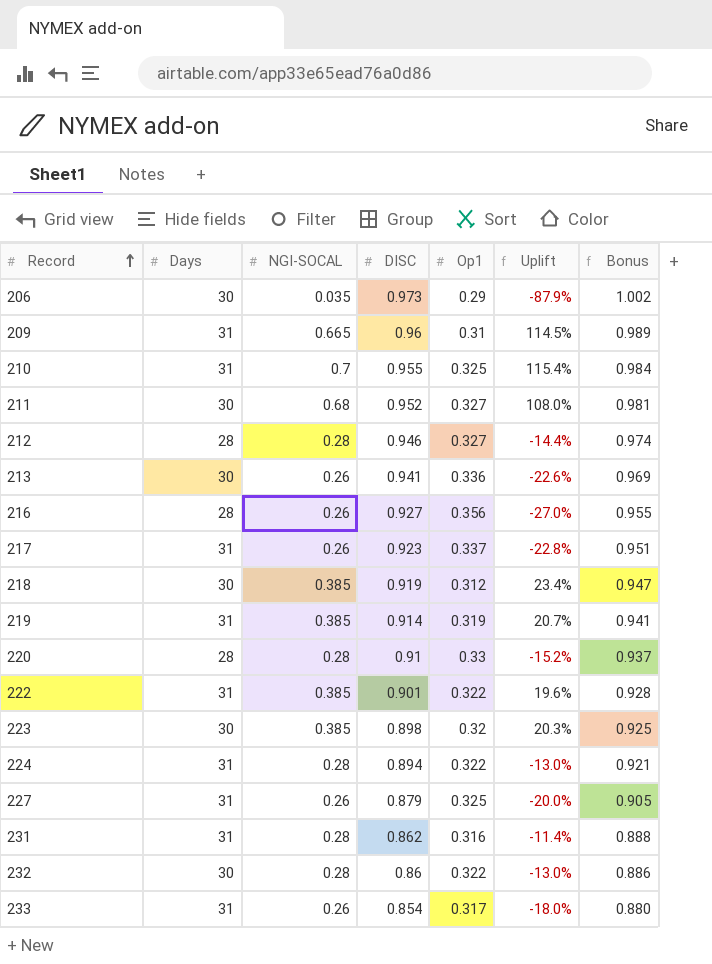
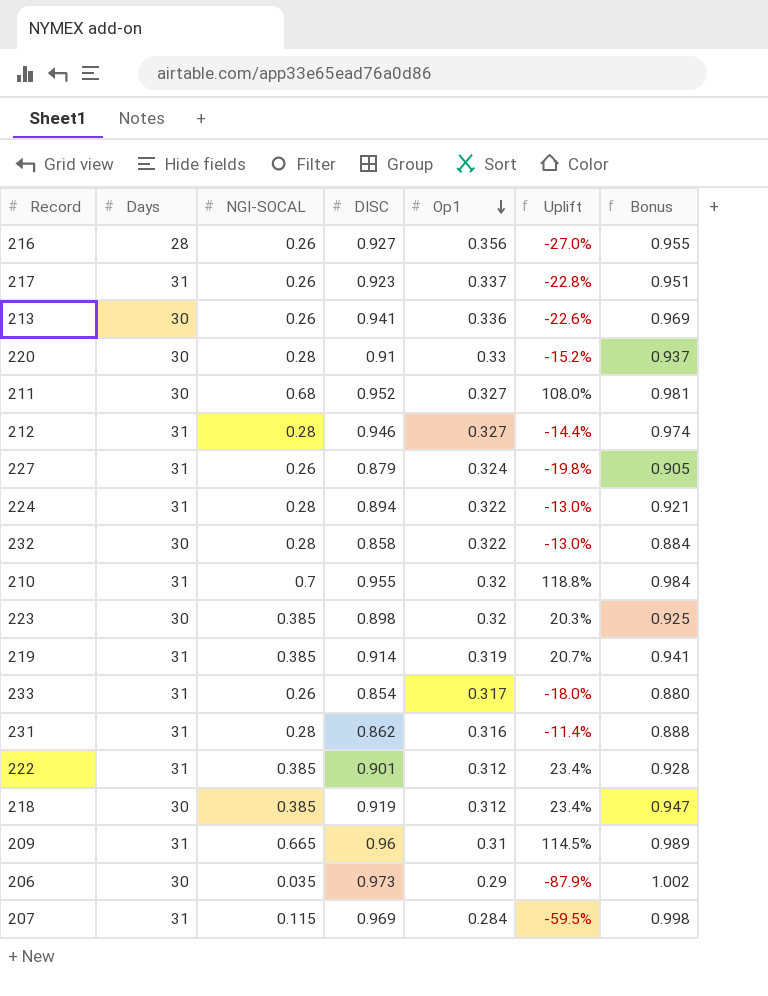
row order: Record ascending -> Op1 descending
220 | Days: 28 -> 30
212 | Days: 28 -> 31
227 | Op1: 0.325 -> 0.324
227 | Uplift: -20.0% -> -19.8%
232 | DISC: 0.86 -> 0.858
232 | Bonus: 0.886 -> 0.884
210 | Op1: 0.325 -> 0.32
210 | Uplift: 115.4% -> 118.8%
222 | Op1: 0.322 -> 0.312
222 | Uplift: 19.6% -> 23.4%
row 207: none -> 31 | 0.115 | 0.969 | 0.284 | -59.5% | 0.998

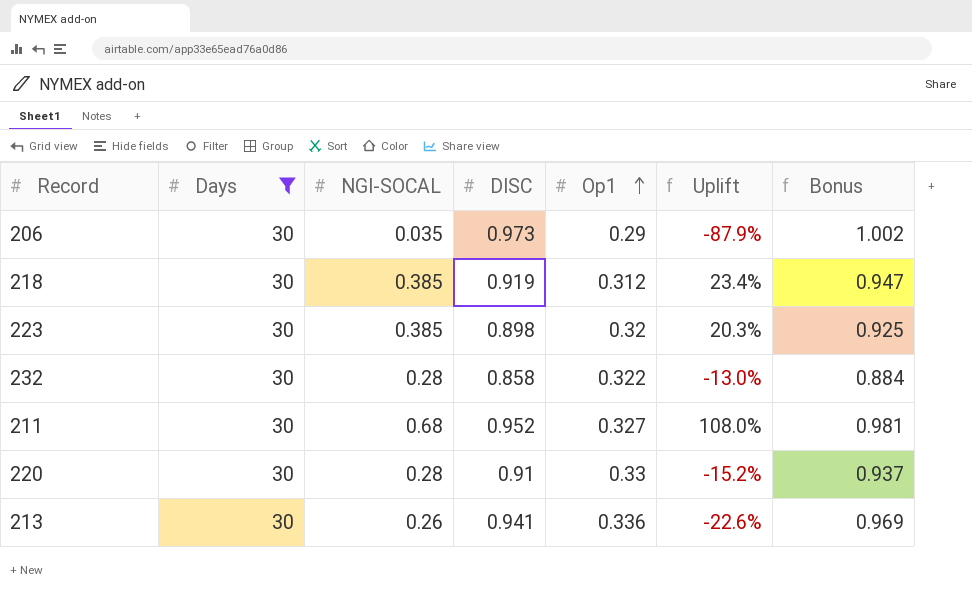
filter: none -> Days = 30
row order: Op1 descending -> Op1 ascending

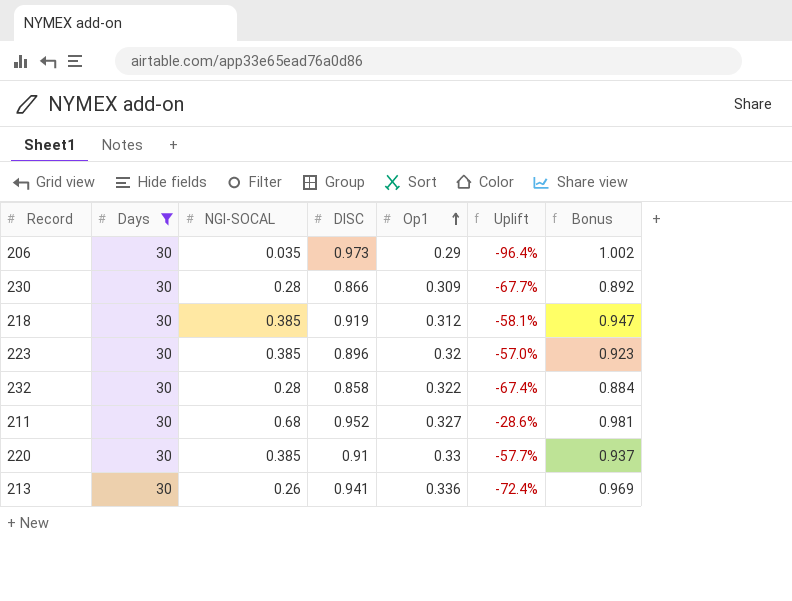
column Uplift | formula: ([NGI-SOCAL] - [Op1]) / [Op1] -> ([NGI-SOCAL] - [DISC]) / [DISC]
row 230: none -> 30 | 0.28 | 0.866 | 0.309 | -67.7% | 0.892
223 | DISC: 0.898 -> 0.896
223 | Bonus: 0.925 -> 0.923
220 | NGI-SOCAL: 0.28 -> 0.385

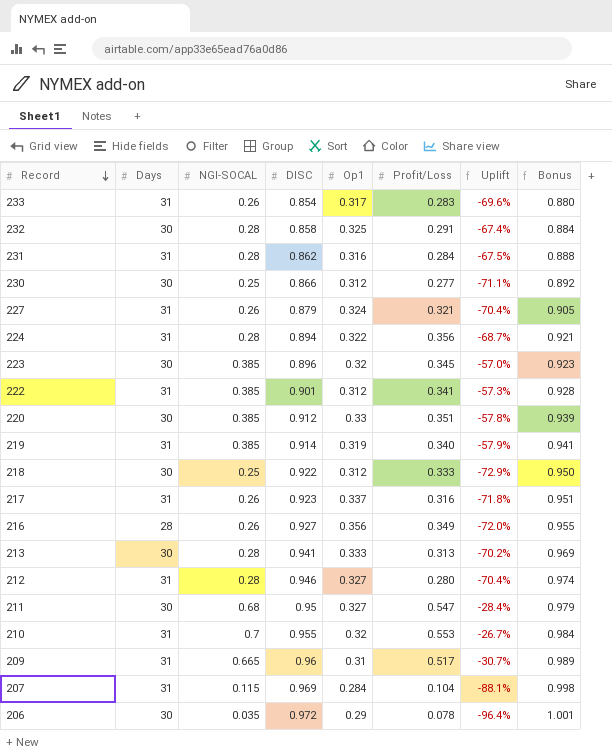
filter: Days = 30 -> none
row order: Op1 ascending -> Record descending
column Profit/Loss | position: none -> 6
232 | Op1: 0.322 -> 0.325
230 | NGI-SOCAL: 0.28 -> 0.25
230 | Op1: 0.309 -> 0.312
230 | Uplift: -67.7% -> -71.1%
220 | DISC: 0.91 -> 0.912
220 | Uplift: -57.7% -> -57.8%
220 | Bonus: 0.937 -> 0.939
218 | NGI-SOCAL: 0.385 -> 0.25
218 | DISC: 0.919 -> 0.922
218 | Uplift: -58.1% -> -72.9%
218 | Bonus: 0.947 -> 0.950
213 | NGI-SOCAL: 0.26 -> 0.28
213 | Op1: 0.336 -> 0.333
213 | Uplift: -72.4% -> -70.2%
211 | DISC: 0.952 -> 0.95
211 | Uplift: -28.6% -> -28.4%
211 | Bonus: 0.981 -> 0.979
206 | DISC: 0.973 -> 0.972
206 | Bonus: 1.002 -> 1.001

